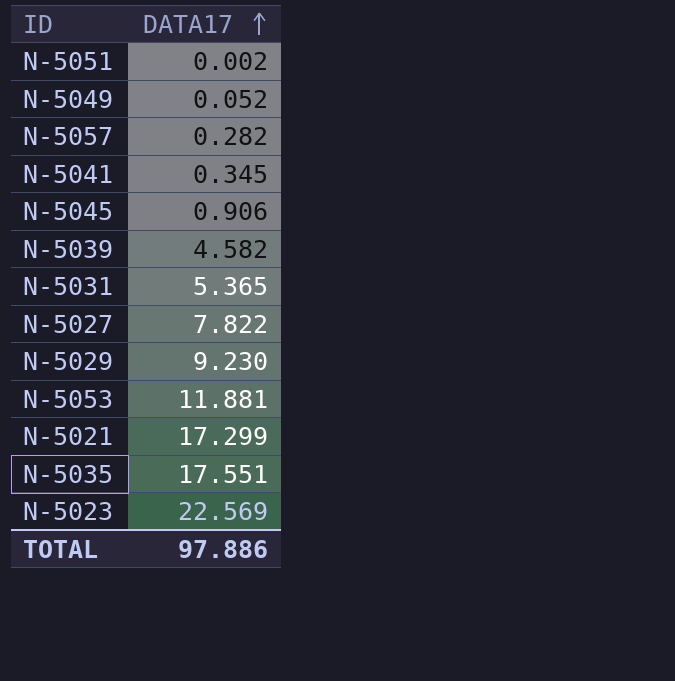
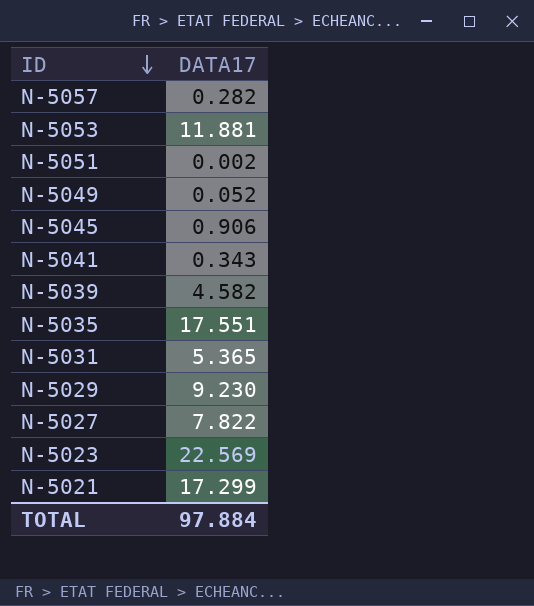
row order: DATA17 ascending -> ID descending
N-5041 | DATA17: 0.345 -> 0.343
TOTAL | DATA17: 97.886 -> 97.884

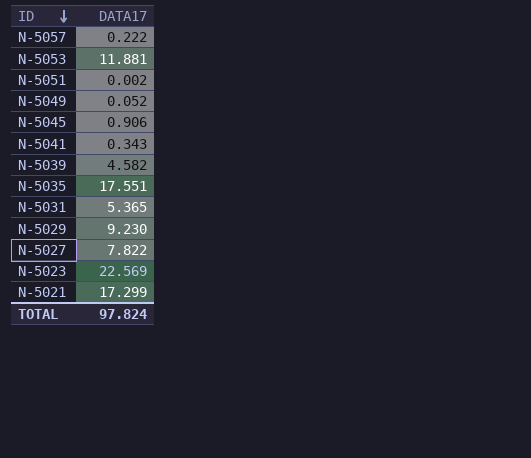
N-5057 | DATA17: 0.282 -> 0.222
TOTAL | DATA17: 97.884 -> 97.824

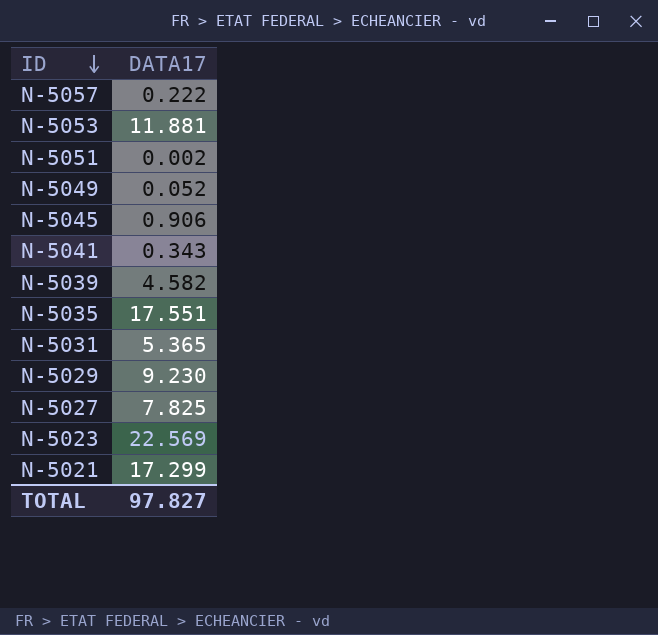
N-5027 | DATA17: 7.822 -> 7.825
TOTAL | DATA17: 97.824 -> 97.827

